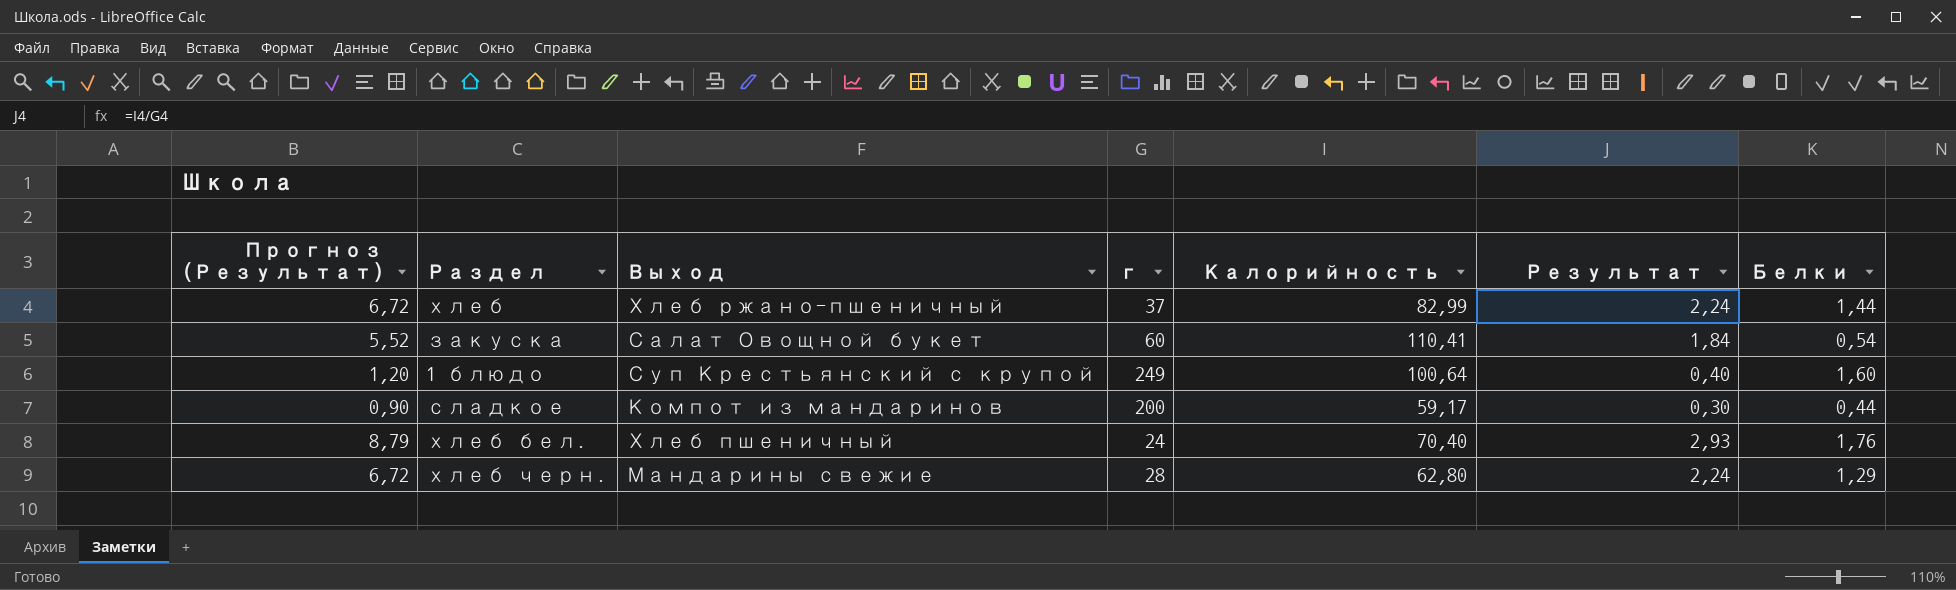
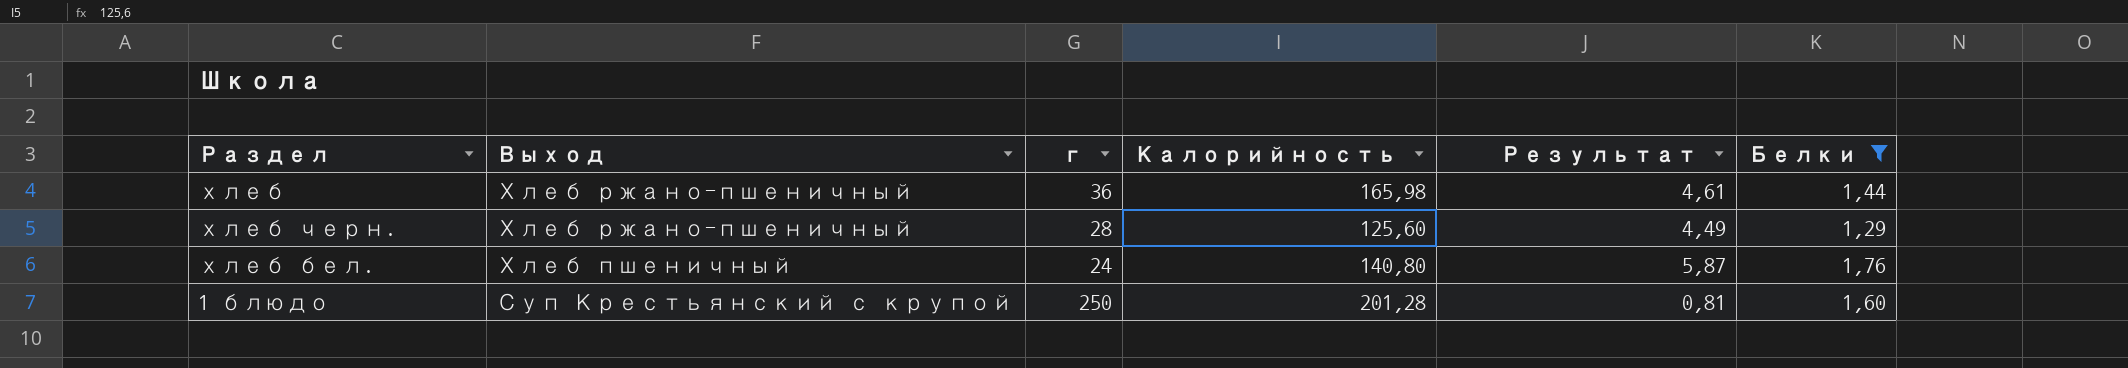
filter: none -> Белки >= 1,29
row order: none -> Выход descending
column Прогноз (Результат) | formula: [Результат] * 3 -> none
хлеб | г: 37 -> 36
хлеб | Калорийность: 82,99 -> 165,98
хлеб | Результат: 2,24 -> 4,61
хлеб черн. | Выход: Мандарины свежие -> Хлеб ржано-пшеничный
хлеб черн. | Калорийность: 62,80 -> 125,60
хлеб черн. | Результат: 2,24 -> 4,49
хлеб бел. | Калорийность: 70,40 -> 140,80
хлеб бел. | Результат: 2,93 -> 5,87
1 блюдо | г: 249 -> 250
1 блюдо | Калорийность: 100,64 -> 201,28
1 блюдо | Результат: 0,40 -> 0,81

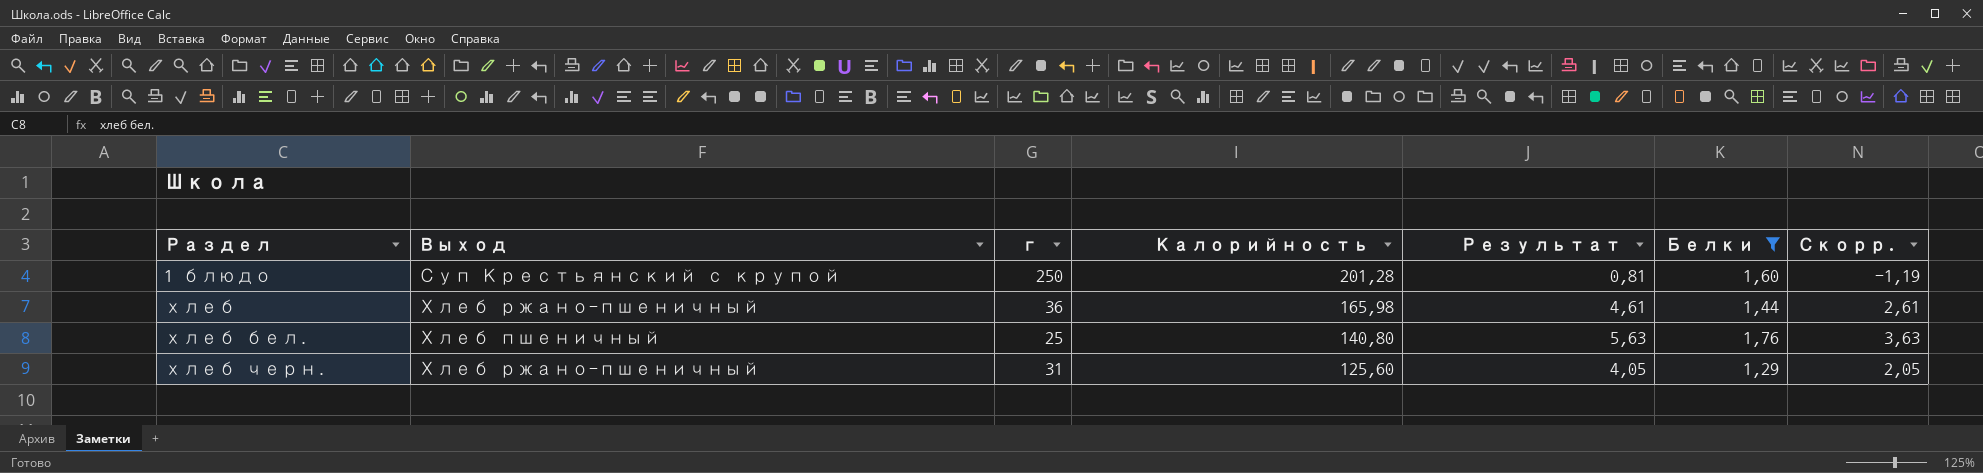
row order: Выход descending -> Раздел ascending
column Скорр. | formula: none -> [Результат] - 2
хлеб бел. | г: 24 -> 25
хлеб бел. | Результат: 5,87 -> 5,63
хлеб черн. | г: 28 -> 31
хлеб черн. | Результат: 4,49 -> 4,05

